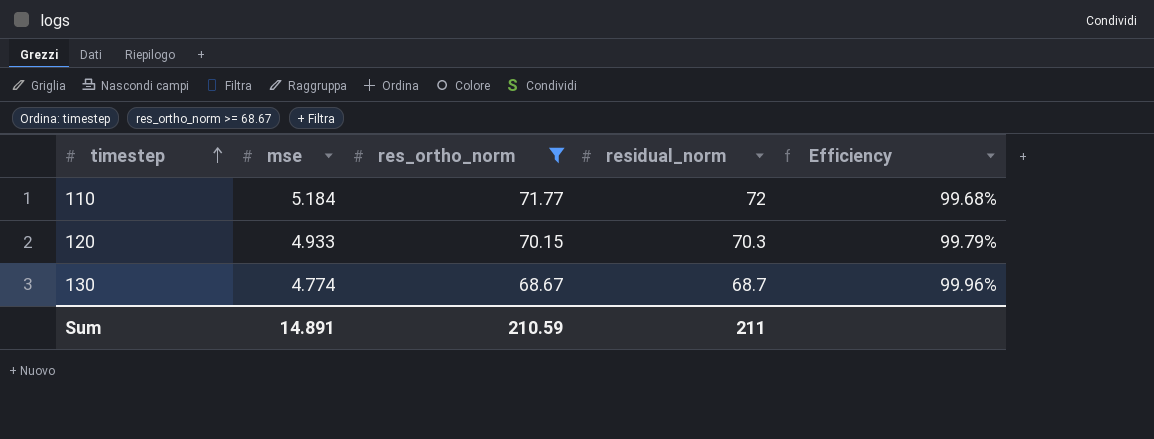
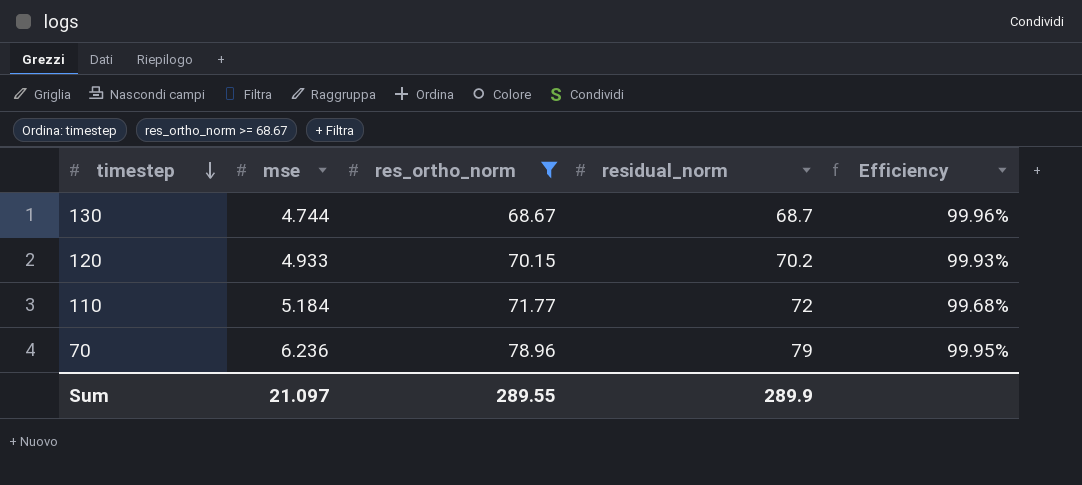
row order: timestep ascending -> timestep descending
130 | mse: 4.774 -> 4.744
120 | residual_norm: 70.3 -> 70.2
120 | Efficiency: 99.79% -> 99.93%
row 70: none -> 6.236 | 78.96 | 79 | 99.95%
Sum | mse: 14.891 -> 21.097
Sum | res_ortho_norm: 210.59 -> 289.55
Sum | residual_norm: 211 -> 289.9

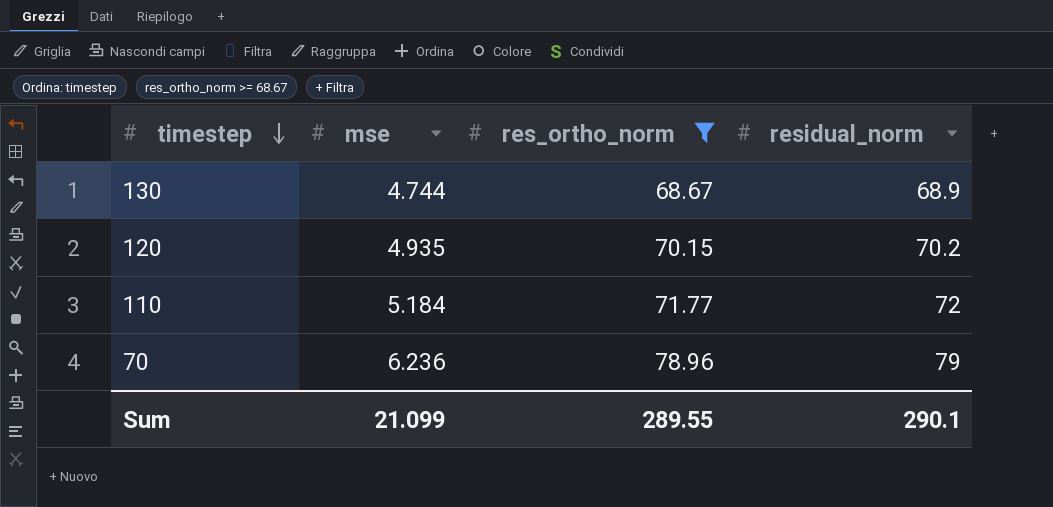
column Efficiency | formula: [res_ortho_norm] / [residual_norm] -> none
130 | residual_norm: 68.7 -> 68.9
120 | mse: 4.933 -> 4.935
Sum | mse: 21.097 -> 21.099
Sum | residual_norm: 289.9 -> 290.1

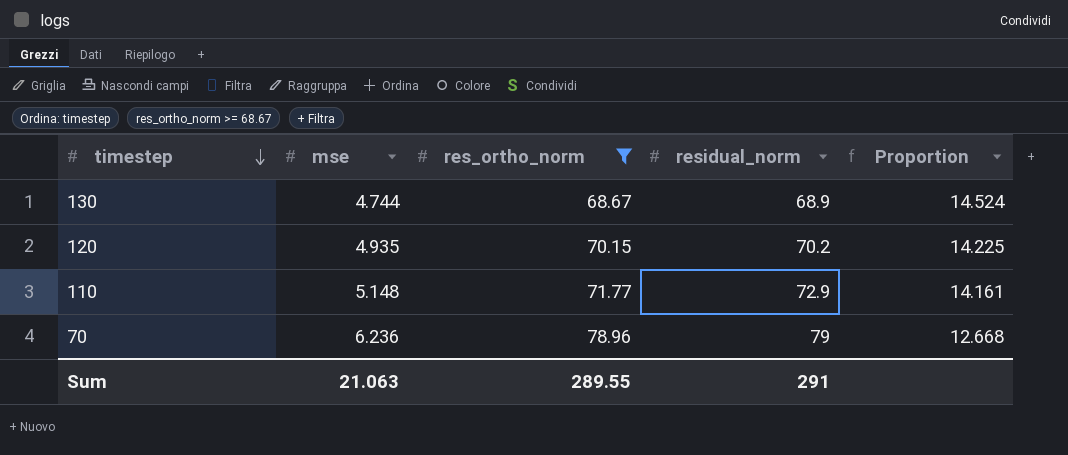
column Proportion | formula: none -> [residual_norm] / [mse]
110 | mse: 5.184 -> 5.148
110 | residual_norm: 72 -> 72.9
Sum | mse: 21.099 -> 21.063
Sum | residual_norm: 290.1 -> 291

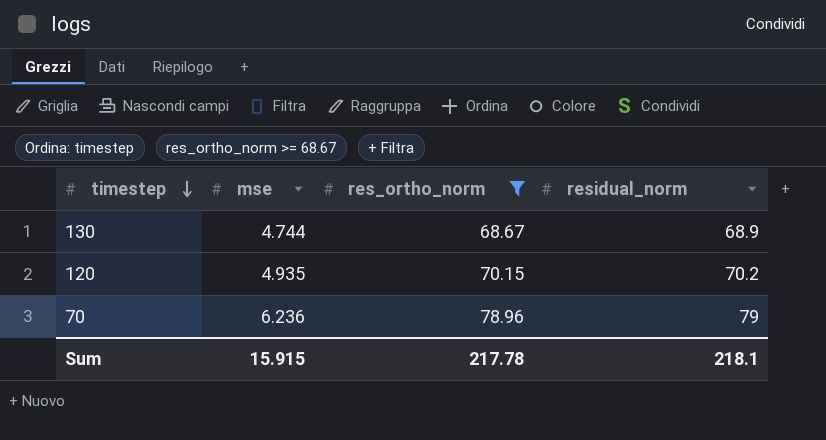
column Proportion | formula: [residual_norm] / [mse] -> none
row 110: 5.148 | 71.77 | 72.9 | 14.161 -> none
Sum | mse: 21.063 -> 15.915
Sum | res_ortho_norm: 289.55 -> 217.78
Sum | residual_norm: 291 -> 218.1

